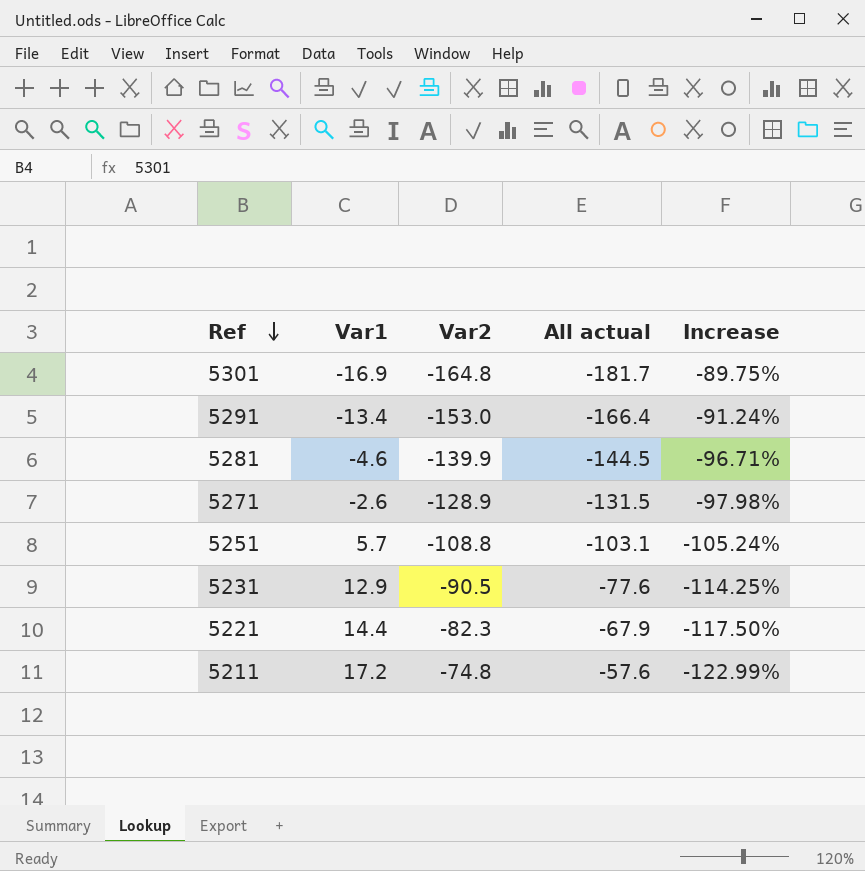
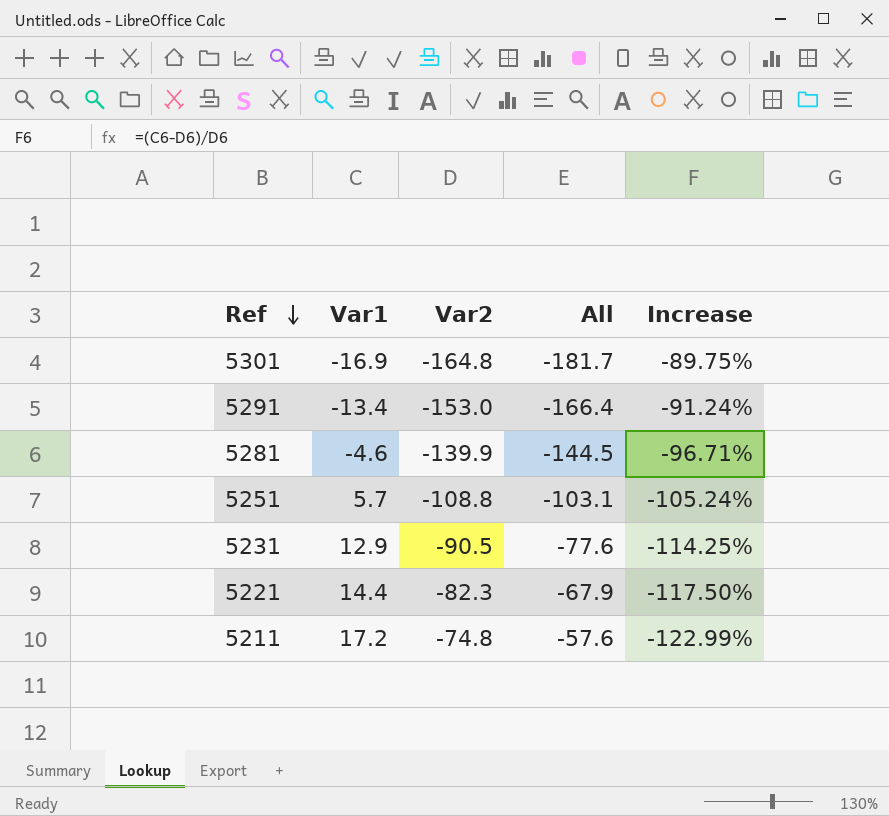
column name: All actual -> All
row 5271: -2.6 | -128.9 | -131.5 | -97.98% -> none

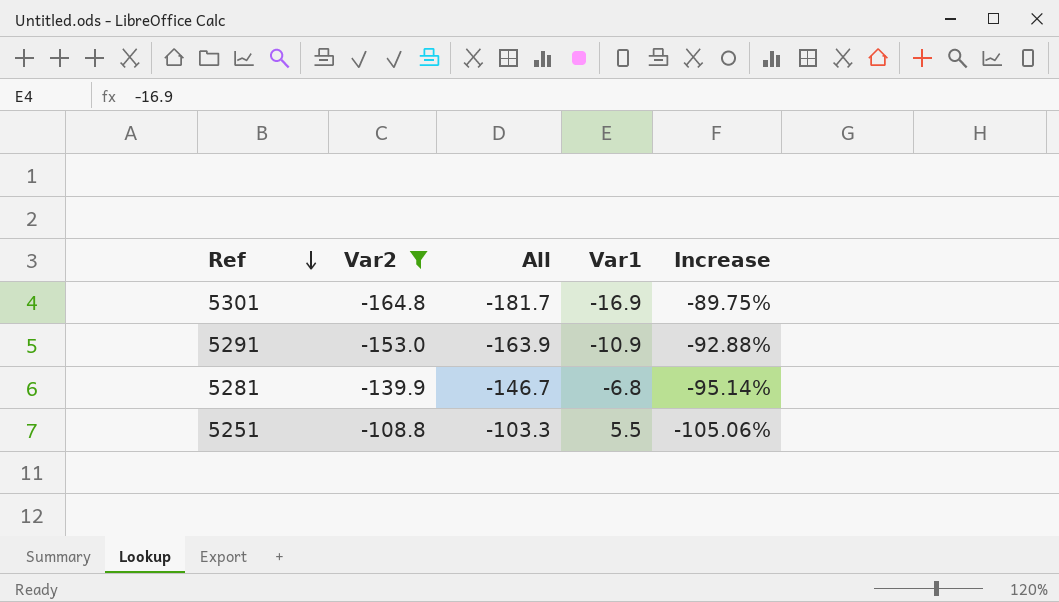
filter: none -> Var2 <= -108.8
column Var1 | position: 2 -> 4
5291 | All: -166.4 -> -163.9
5291 | Var1: -13.4 -> -10.9
5291 | Increase: -91.24% -> -92.88%
5281 | All: -144.5 -> -146.7
5281 | Var1: -4.6 -> -6.8
5281 | Increase: -96.71% -> -95.14%
5251 | All: -103.1 -> -103.3
5251 | Var1: 5.7 -> 5.5
5251 | Increase: -105.24% -> -105.06%

